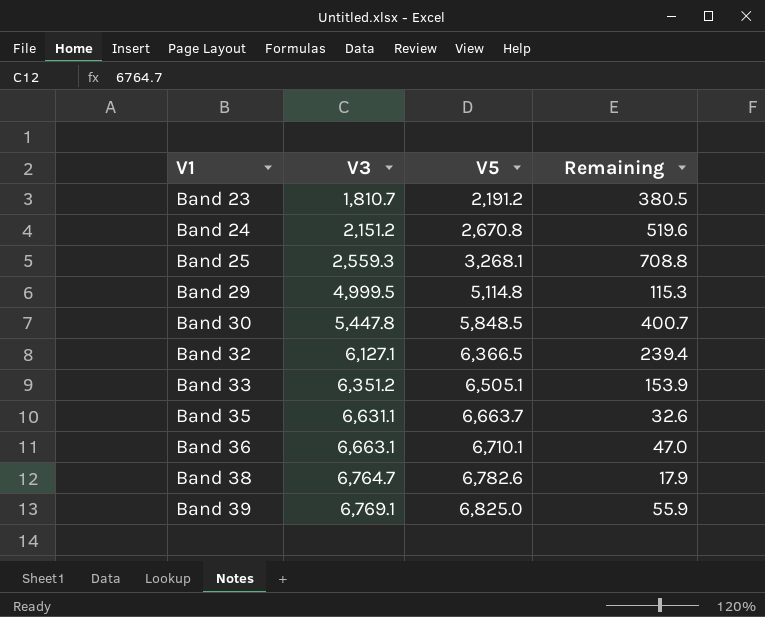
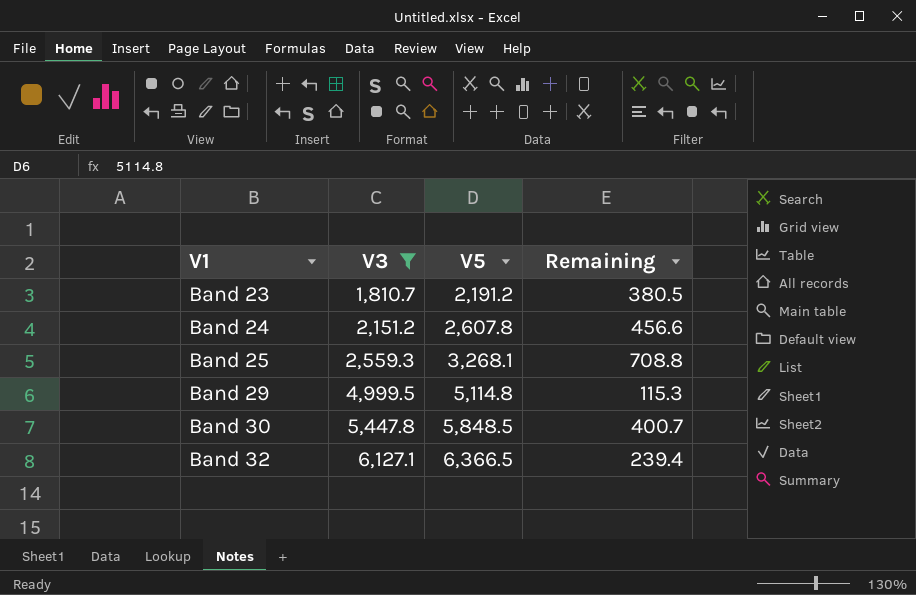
filter: none -> V3 <= 6,127.1
Band 24 | V5: 2,670.8 -> 2,607.8
Band 24 | Remaining: 519.6 -> 456.6

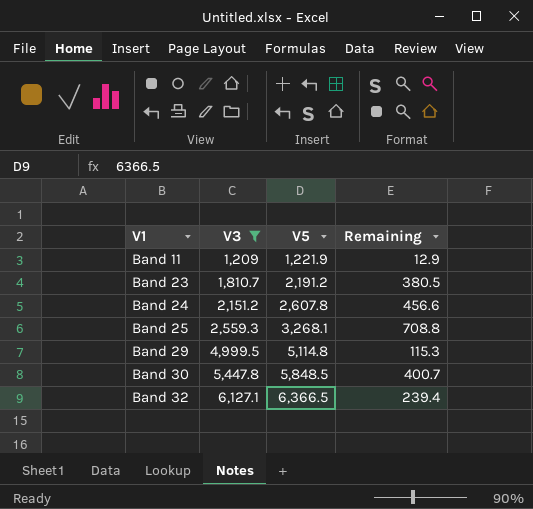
row Band 11: none -> 1,209 | 1,221.9 | 12.9

